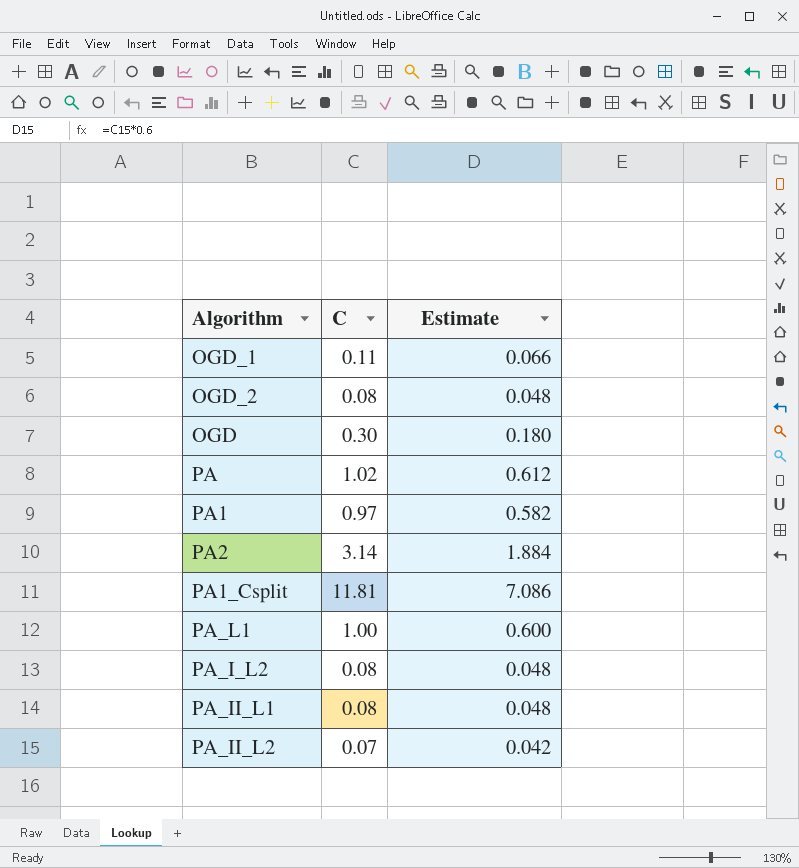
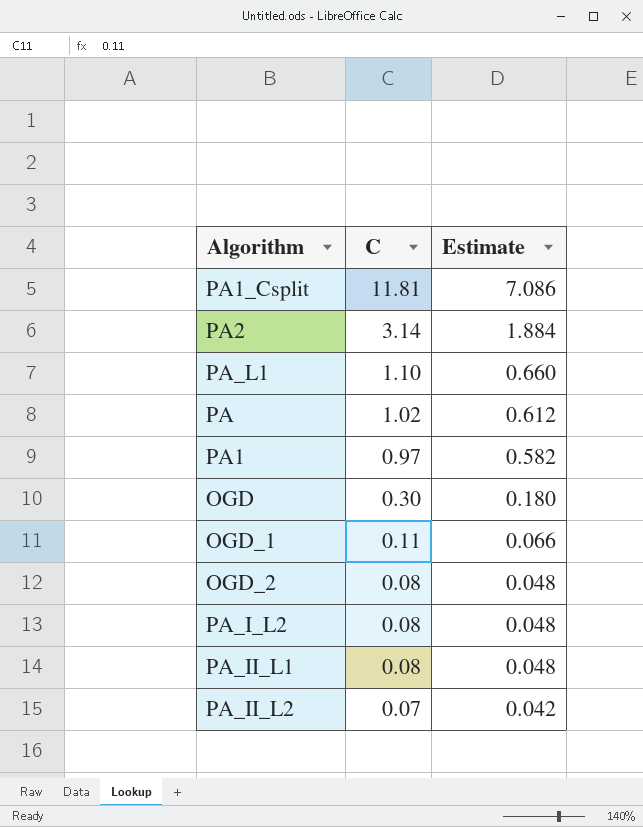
row order: none -> C descending
PA_L1 | C: 1.00 -> 1.10
PA_L1 | Estimate: 0.600 -> 0.660

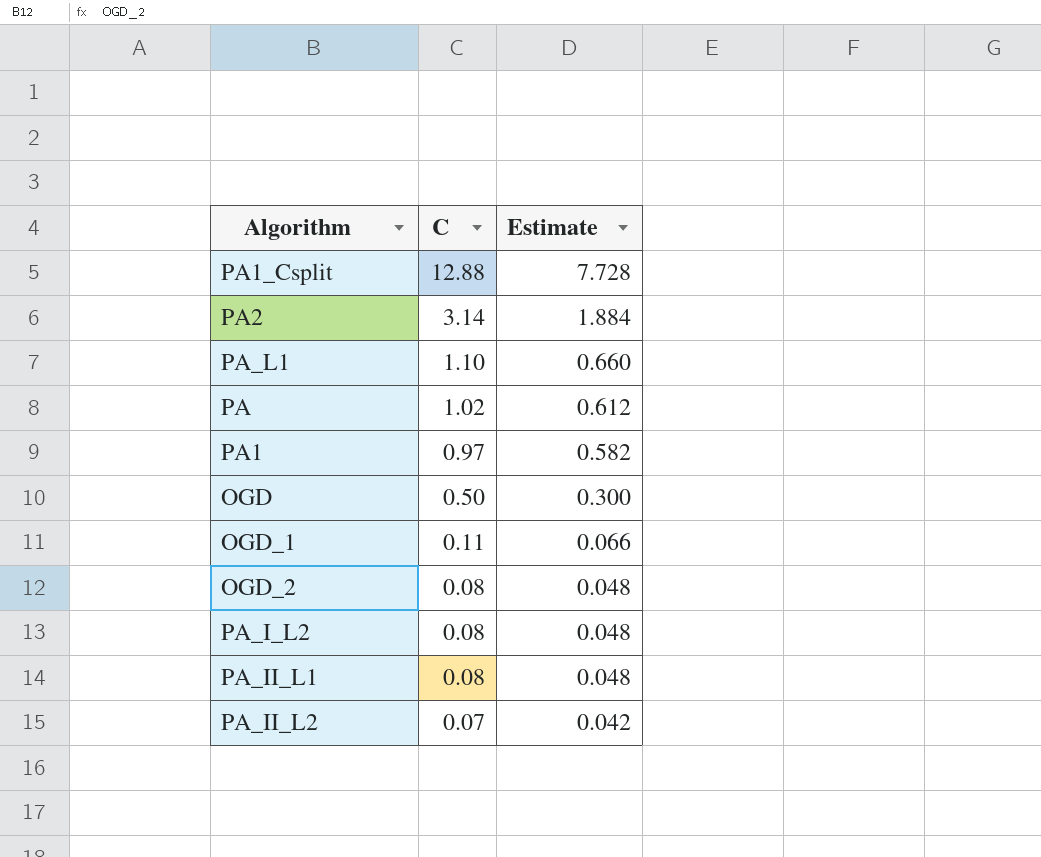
PA1_Csplit | C: 11.81 -> 12.88
PA1_Csplit | Estimate: 7.086 -> 7.728
OGD | C: 0.30 -> 0.50
OGD | Estimate: 0.180 -> 0.300

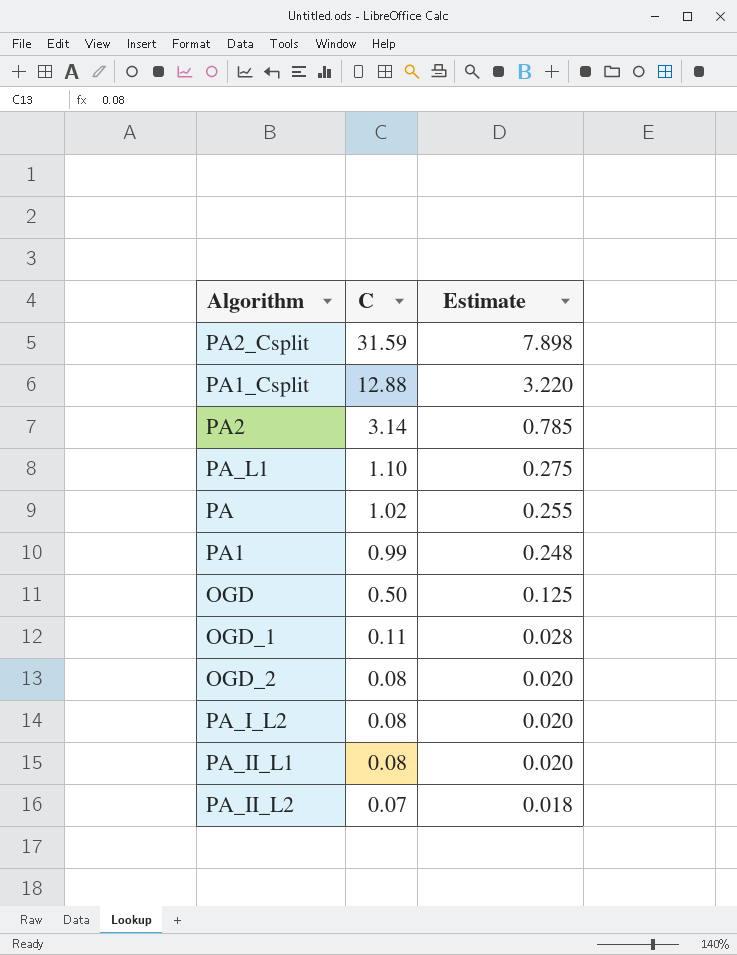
column Estimate | formula: [C] * 0.6 -> [C] * 0.25
row PA2_Csplit: none -> 31.59 | 7.898
PA1 | C: 0.97 -> 0.99

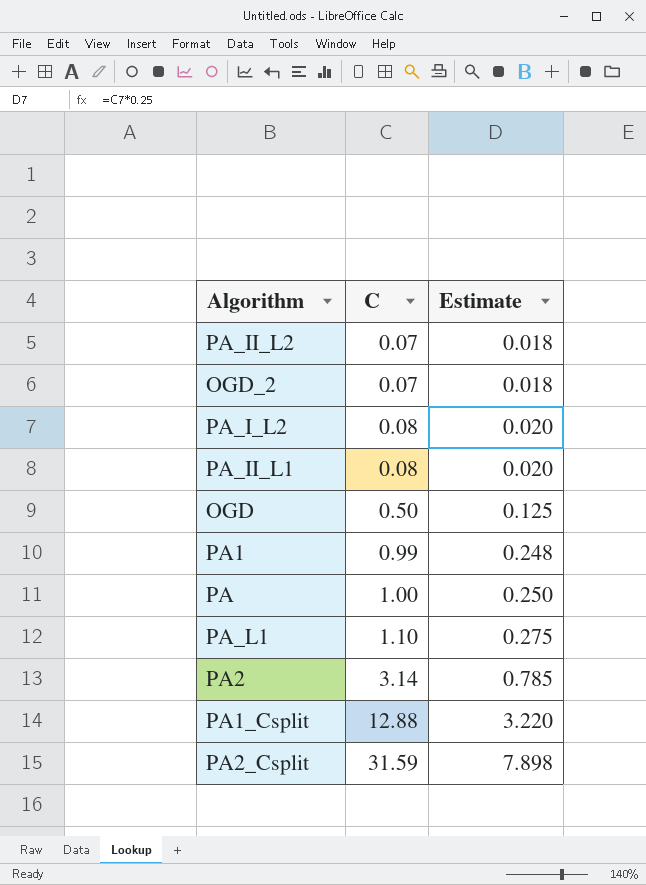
row order: C descending -> C ascending
row OGD_1: 0.11 | 0.028 -> none
OGD_2 | C: 0.08 -> 0.07
OGD_2 | Estimate: 0.020 -> 0.018
PA | C: 1.02 -> 1.00
PA | Estimate: 0.255 -> 0.250

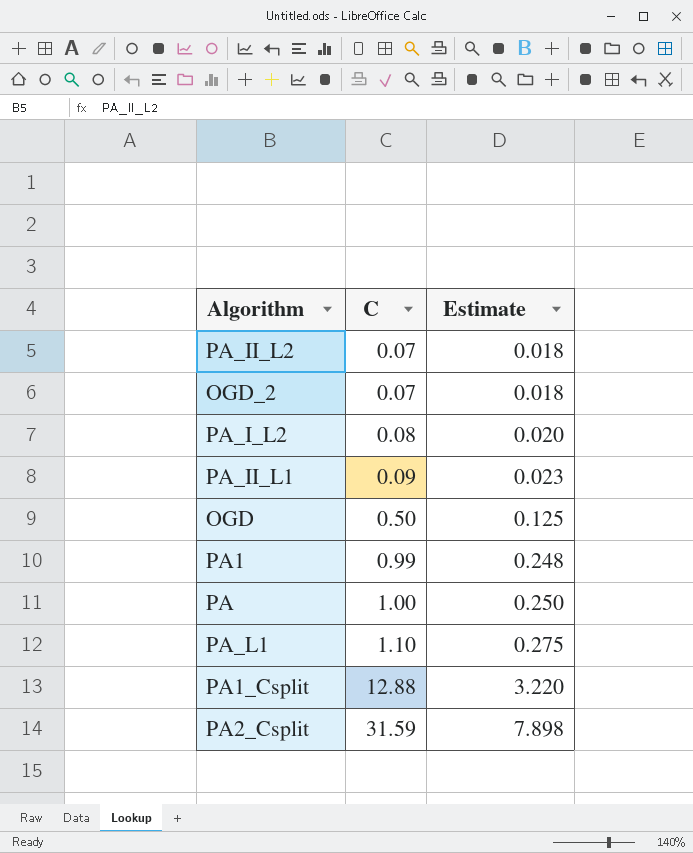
row PA2: 3.14 | 0.785 -> none
PA_II_L1 | C: 0.08 -> 0.09
PA_II_L1 | Estimate: 0.020 -> 0.023

